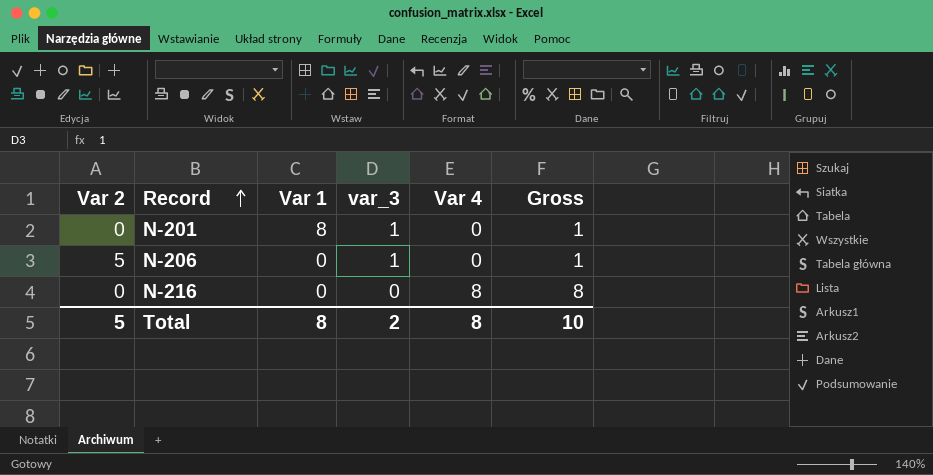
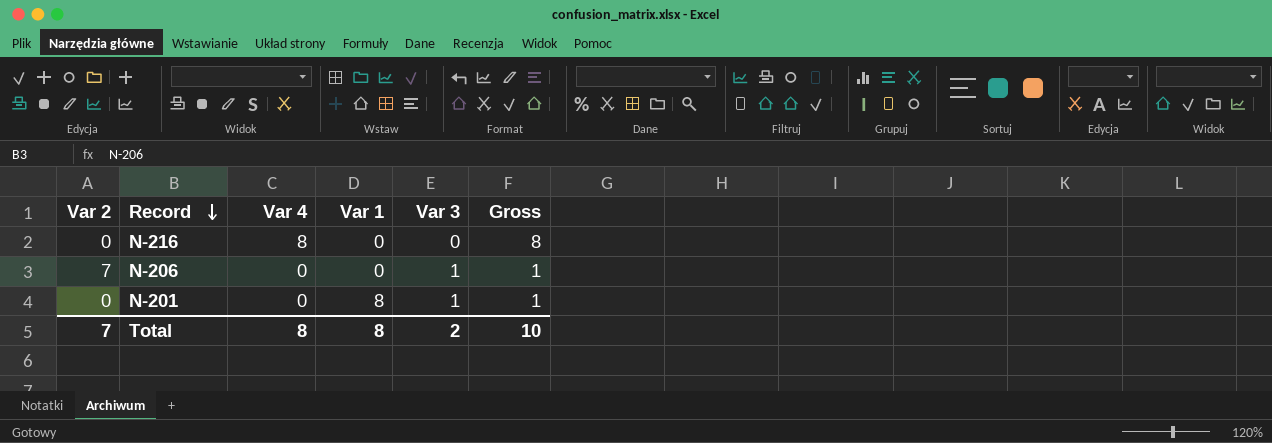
row order: Record ascending -> Record descending
column Var 4 | position: 5 -> 3
column name: var_3 -> Var 3
N-206 | Var 2: 5 -> 7
Total | Var 2: 5 -> 7

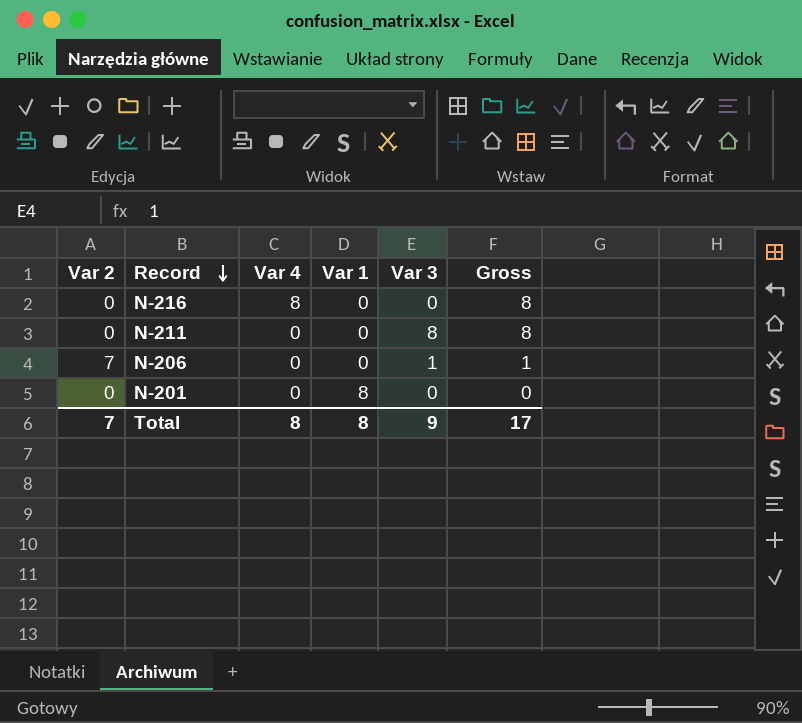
row N-211: none -> 0 | 0 | 0 | 8 | 8
N-201 | Var 3: 1 -> 0
N-201 | Gross: 1 -> 0
Total | Var 3: 2 -> 9
Total | Gross: 10 -> 17

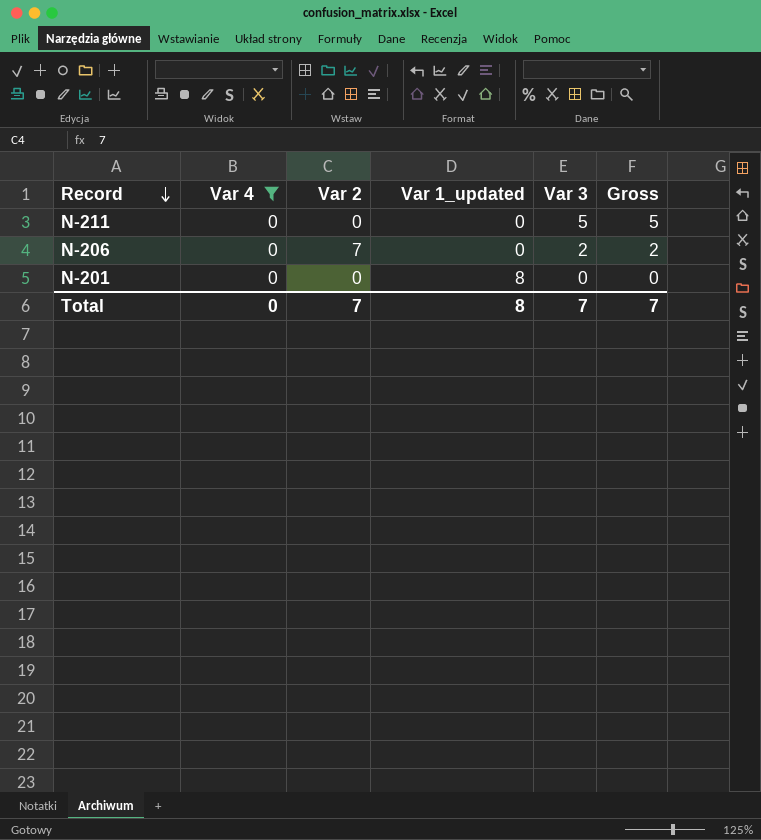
filter: none -> Var 4 = 0
column Var 2 | position: 1 -> 3
column name: Var 1 -> Var 1_updated
N-211 | Var 3: 8 -> 5
N-211 | Gross: 8 -> 5
N-206 | Var 3: 1 -> 2
N-206 | Gross: 1 -> 2
Total | Var 4: 8 -> 0
Total | Var 3: 9 -> 7
Total | Gross: 17 -> 7

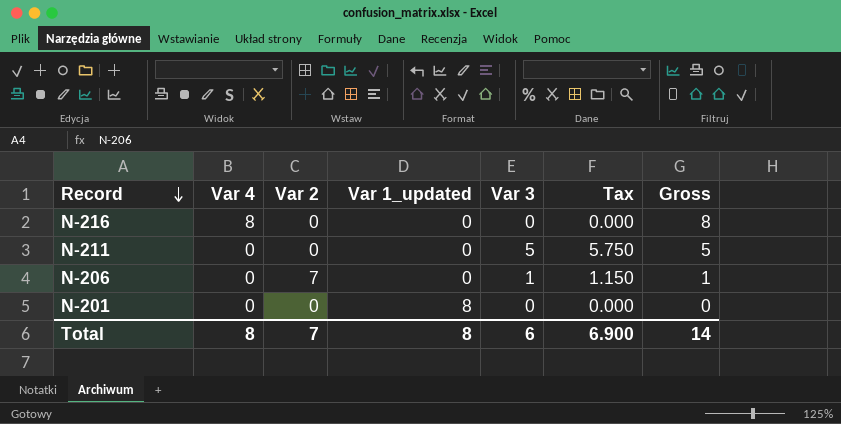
filter: Var 4 = 0 -> none
column Tax | formula: none -> [Var 3] * 1.15
N-206 | Var 3: 2 -> 1
N-206 | Gross: 2 -> 1
Total | Var 4: 0 -> 8
Total | Var 3: 7 -> 6
Total | Gross: 7 -> 14

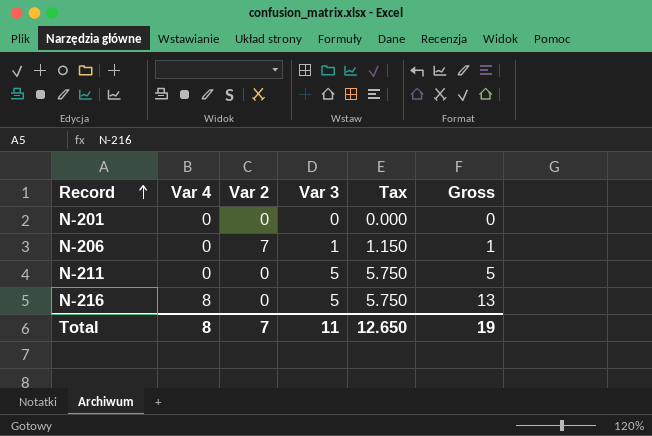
row order: Record descending -> Record ascending
column Var 1_updated | position: 4 -> none
N-216 | Var 3: 0 -> 5
N-216 | Tax: 0.000 -> 5.750
N-216 | Gross: 8 -> 13
Total | Var 3: 6 -> 11
Total | Tax: 6.900 -> 12.650
Total | Gross: 14 -> 19

